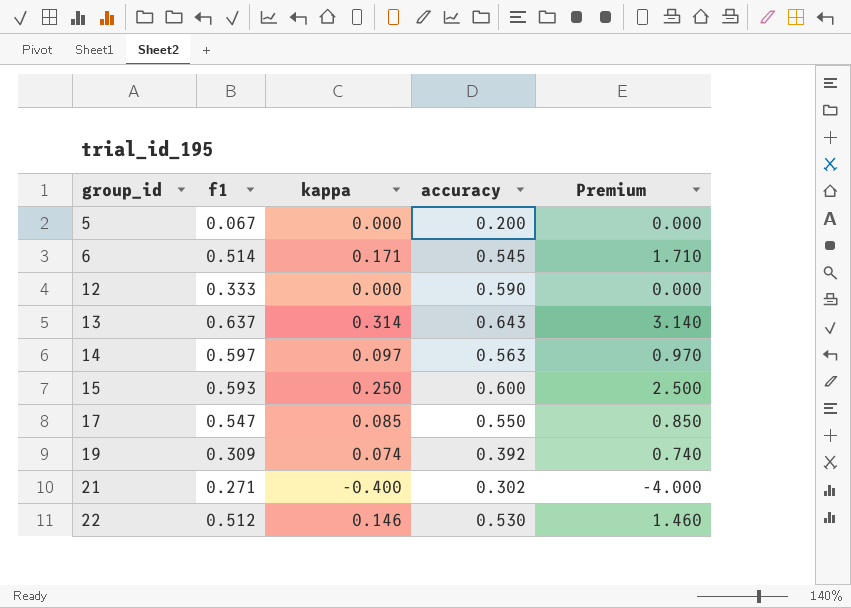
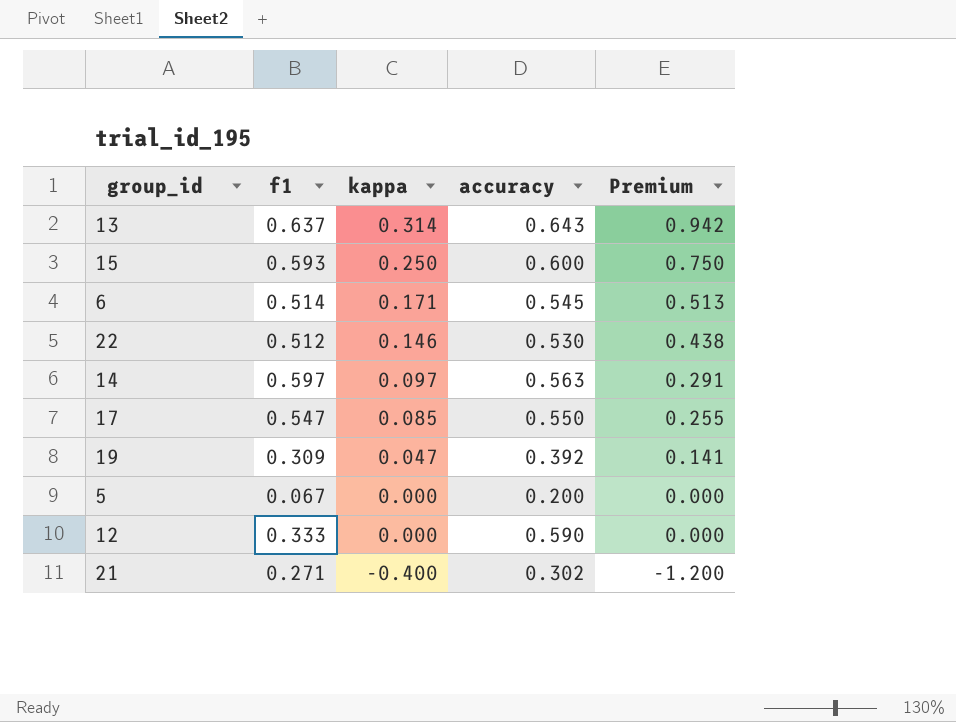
row order: group_id ascending -> kappa descending
column Premium | formula: [kappa] * 10 -> [kappa] * 3
19 | kappa: 0.074 -> 0.047

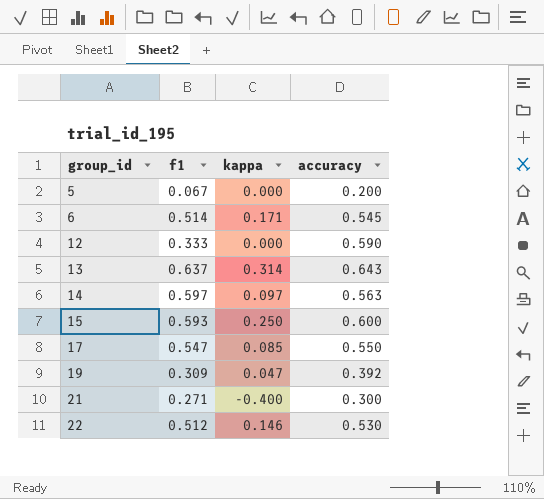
row order: kappa descending -> group_id ascending
column Premium | formula: [kappa] * 3 -> none
21 | accuracy: 0.302 -> 0.300

